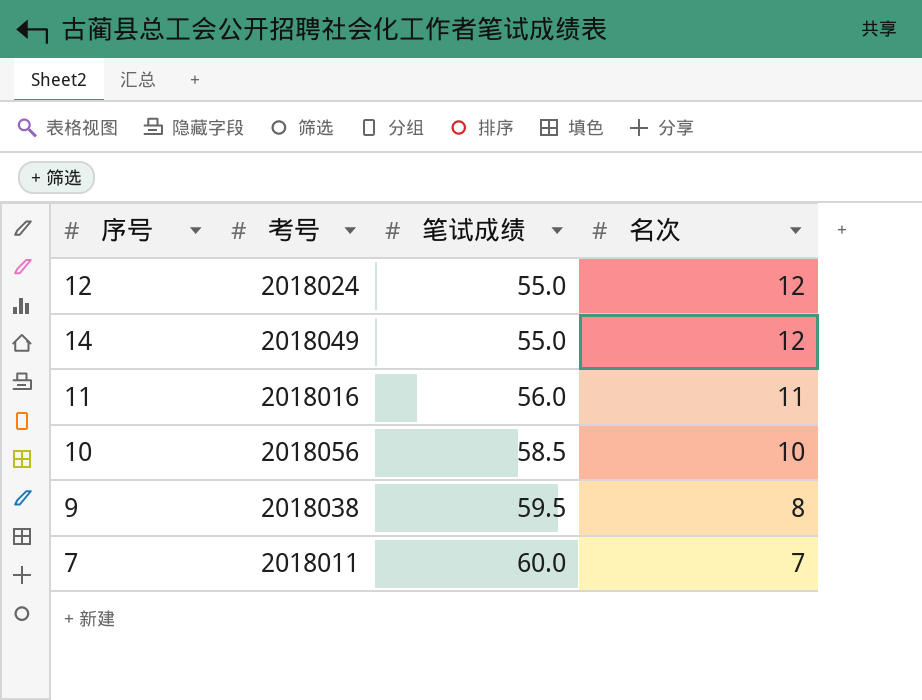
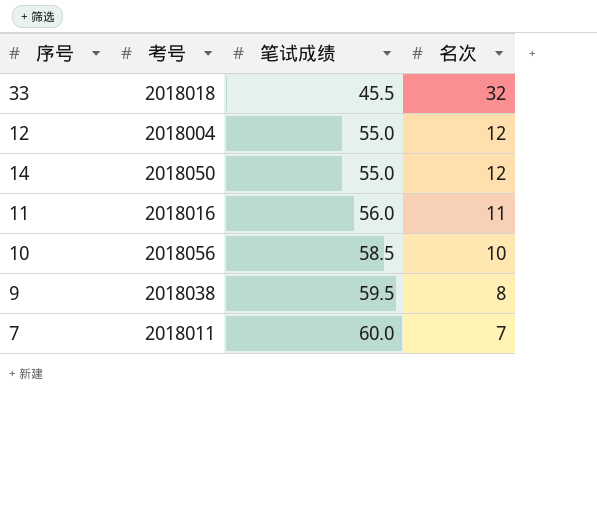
row 33: none -> 2018018 | 45.5 | 32
12 | 考号: 2018024 -> 2018004
14 | 考号: 2018049 -> 2018050

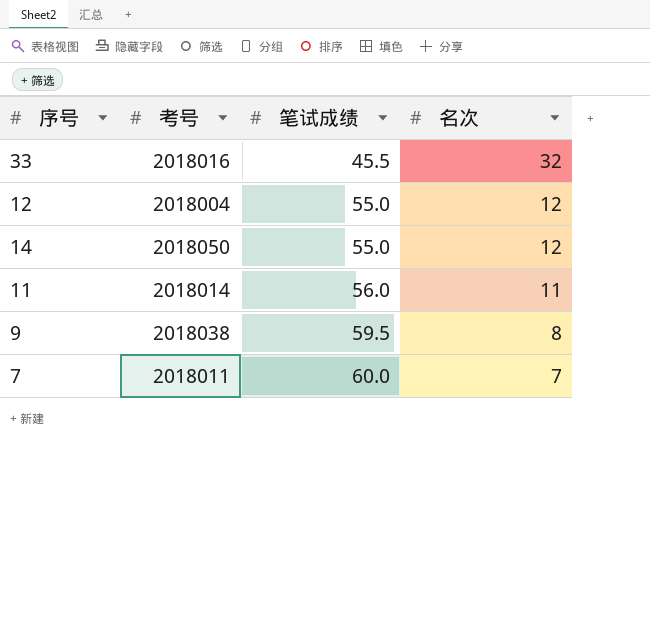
row 10: 2018056 | 58.5 | 10 -> none
33 | 考号: 2018018 -> 2018016
11 | 考号: 2018016 -> 2018014

